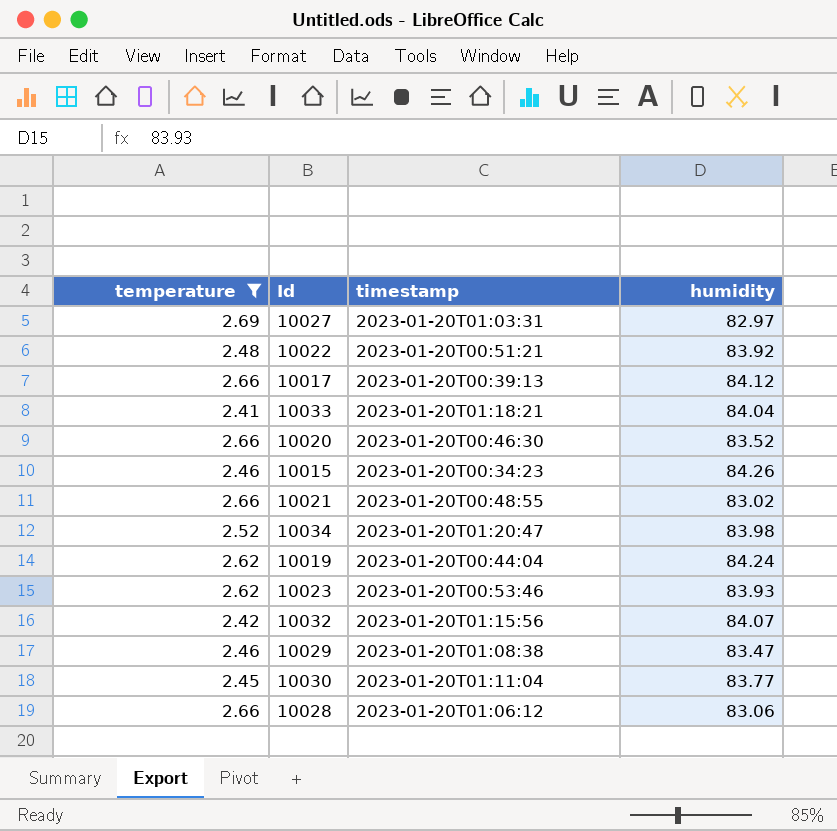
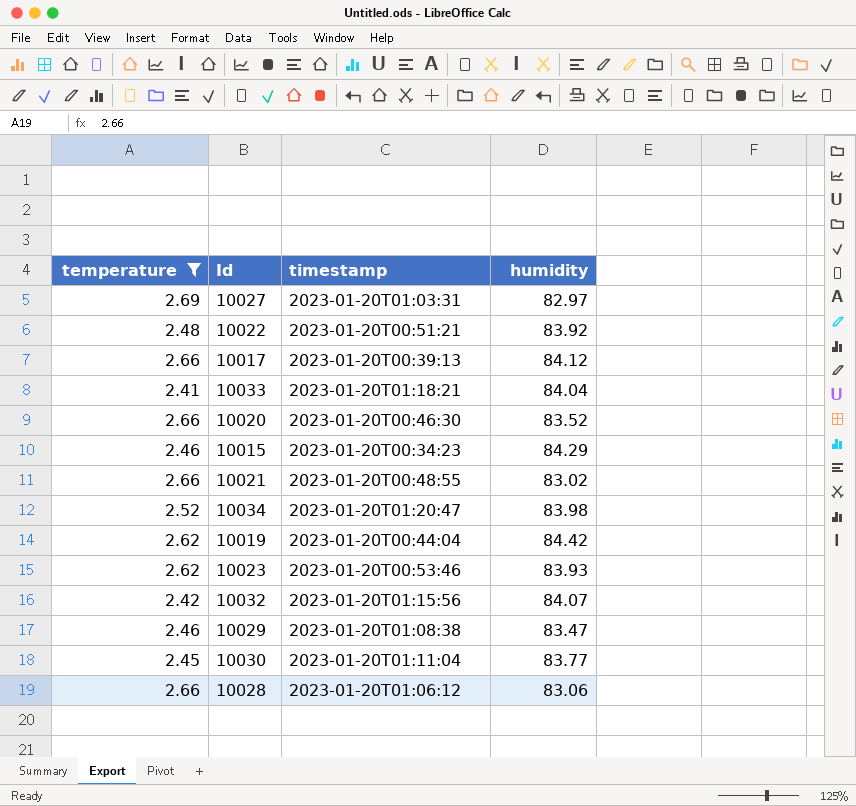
10015 | humidity: 84.26 -> 84.29
10019 | humidity: 84.24 -> 84.42

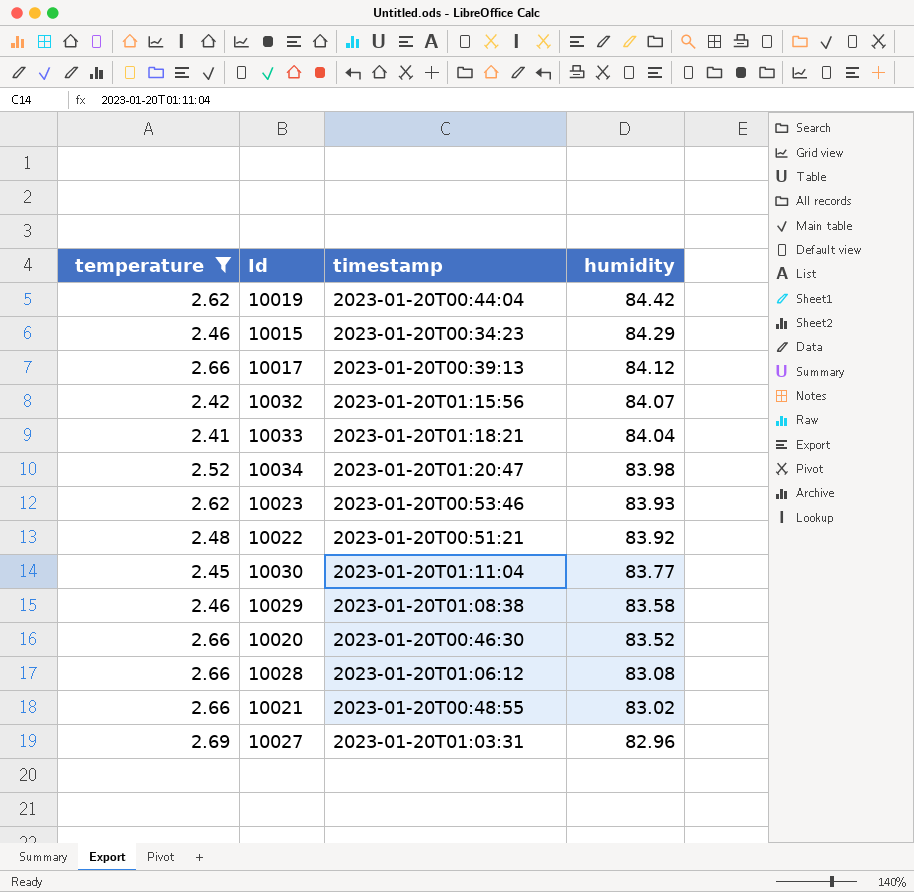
row order: none -> humidity descending
10029 | humidity: 83.47 -> 83.58
10028 | humidity: 83.06 -> 83.08
10027 | humidity: 82.97 -> 82.96

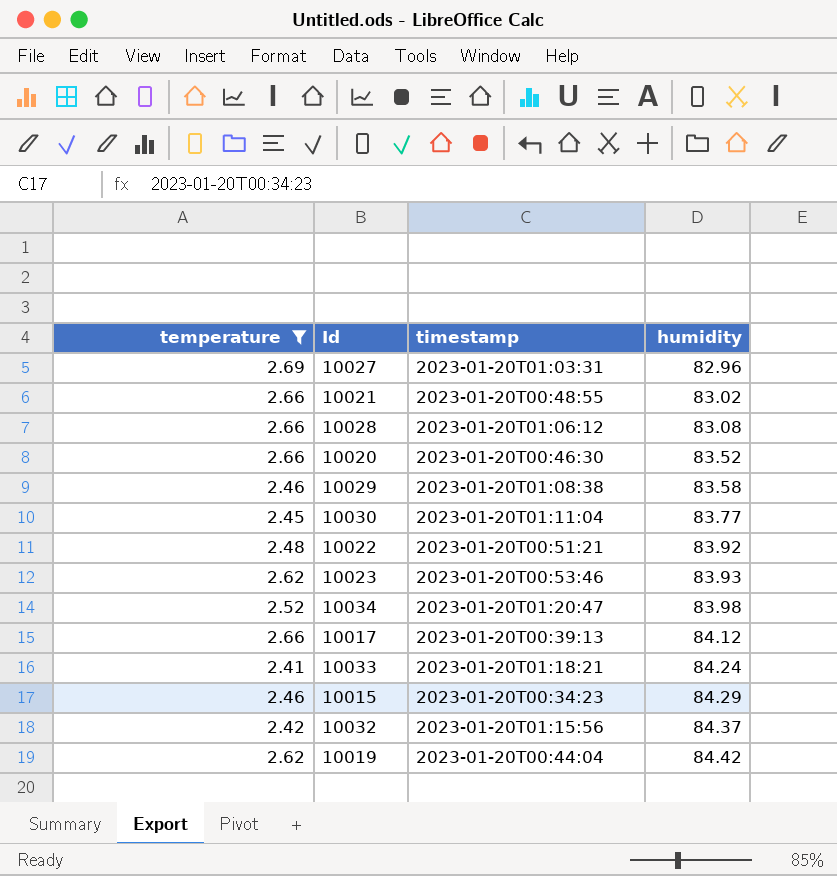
row order: humidity descending -> humidity ascending
10033 | humidity: 84.04 -> 84.24
10032 | humidity: 84.07 -> 84.37

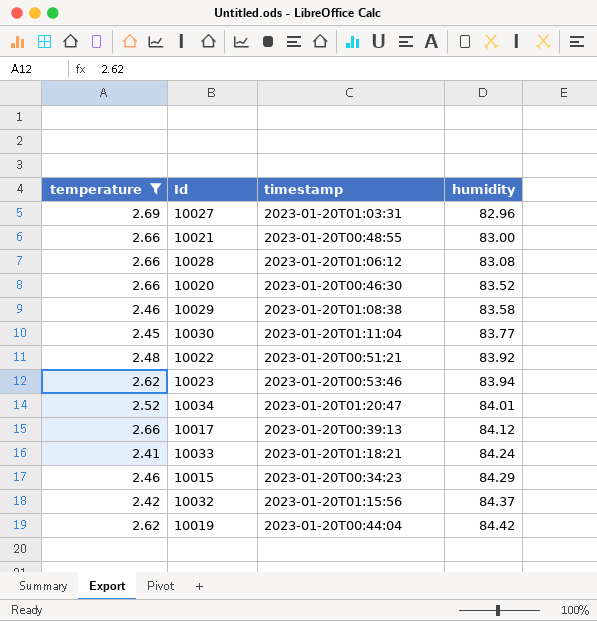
10021 | humidity: 83.02 -> 83.00
10023 | humidity: 83.93 -> 83.94
10034 | humidity: 83.98 -> 84.01

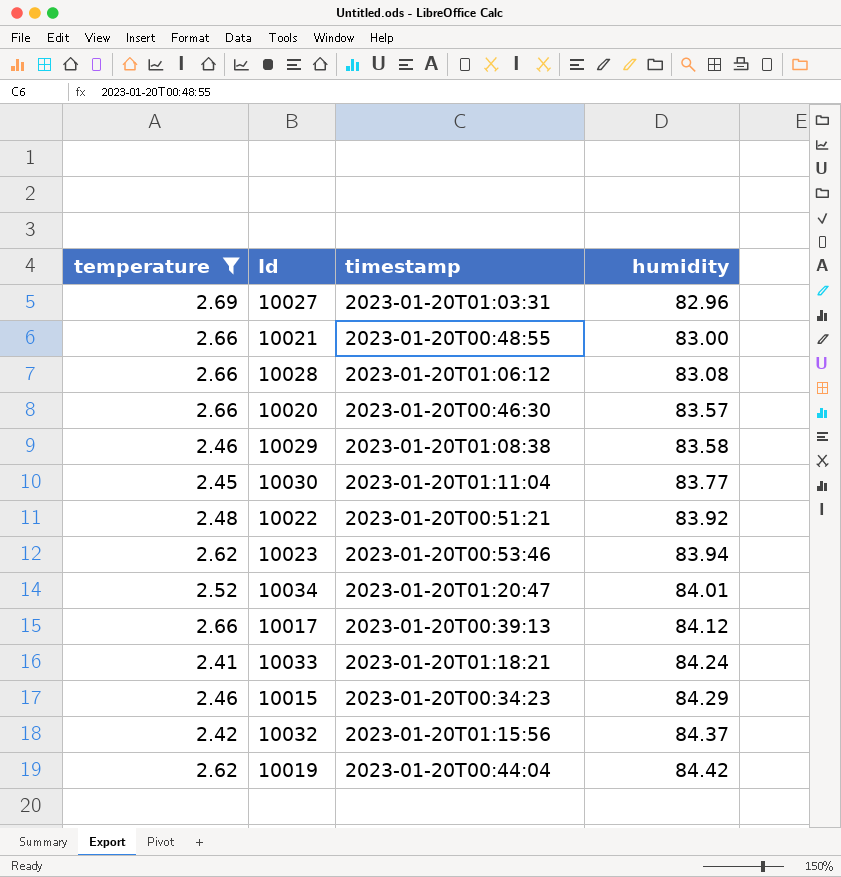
10020 | humidity: 83.52 -> 83.57

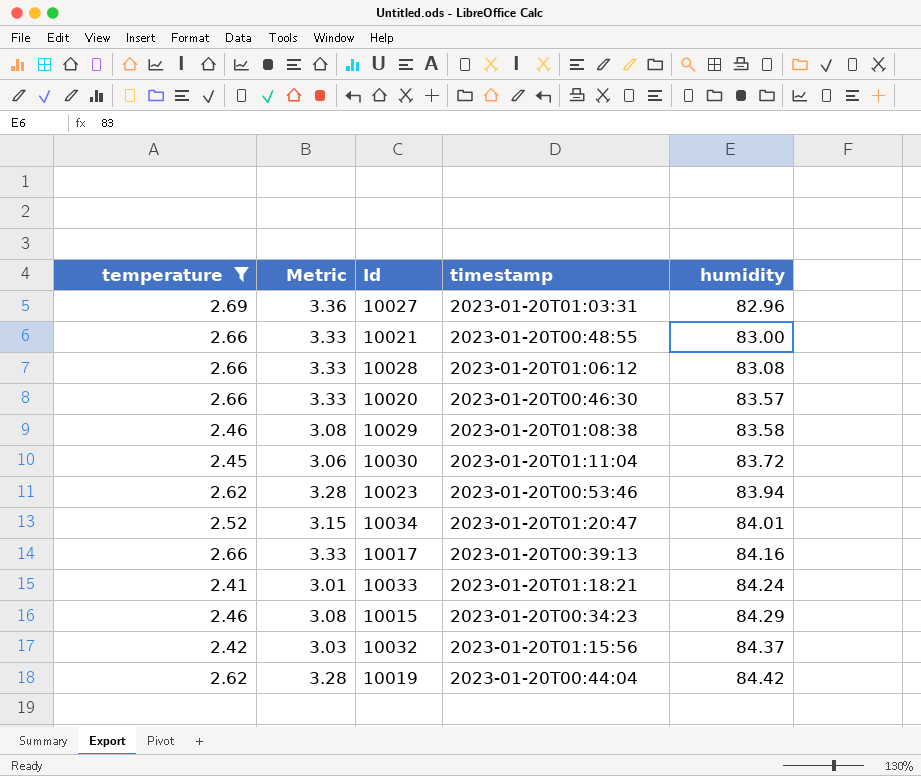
column Metric | formula: none -> [temperature] * 1.25
row 10022: 2.48 | 2023-01-20T00:51:21 | 83.92 -> none
10030 | humidity: 83.77 -> 83.72
10017 | humidity: 84.12 -> 84.16

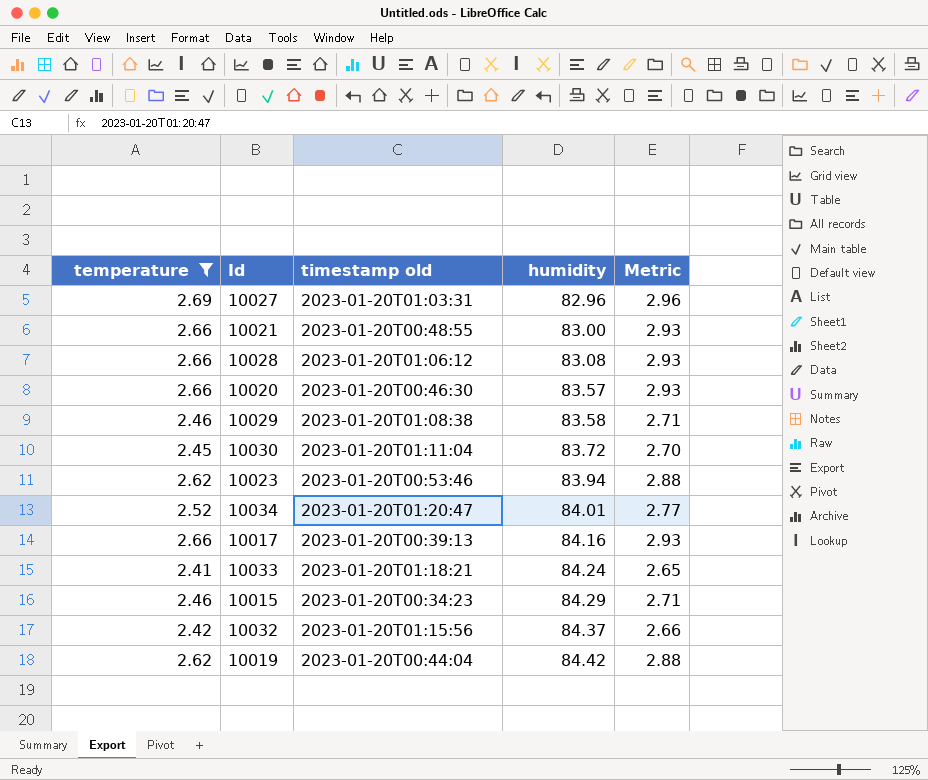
column name: timestamp -> timestamp old
column Metric | formula: [temperature] * 1.25 -> [temperature] * 1.1
column Metric | position: 2 -> 5

